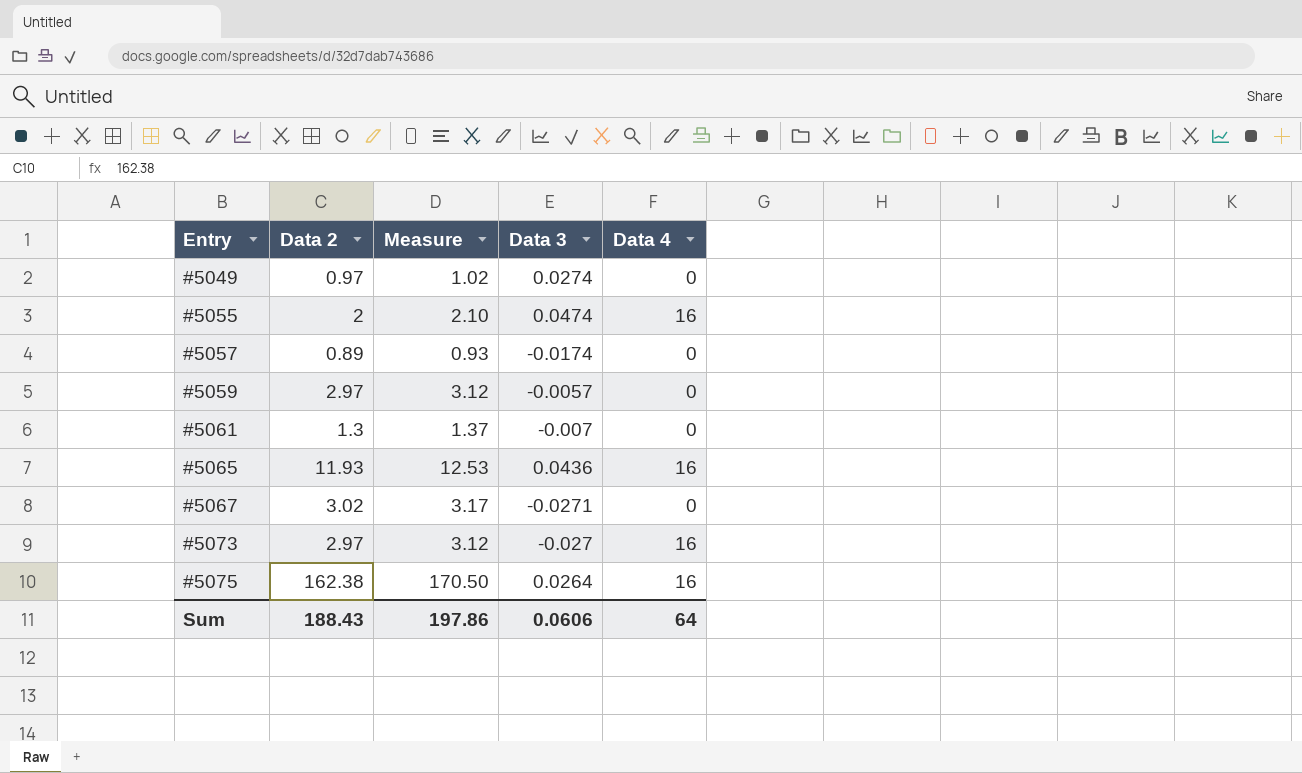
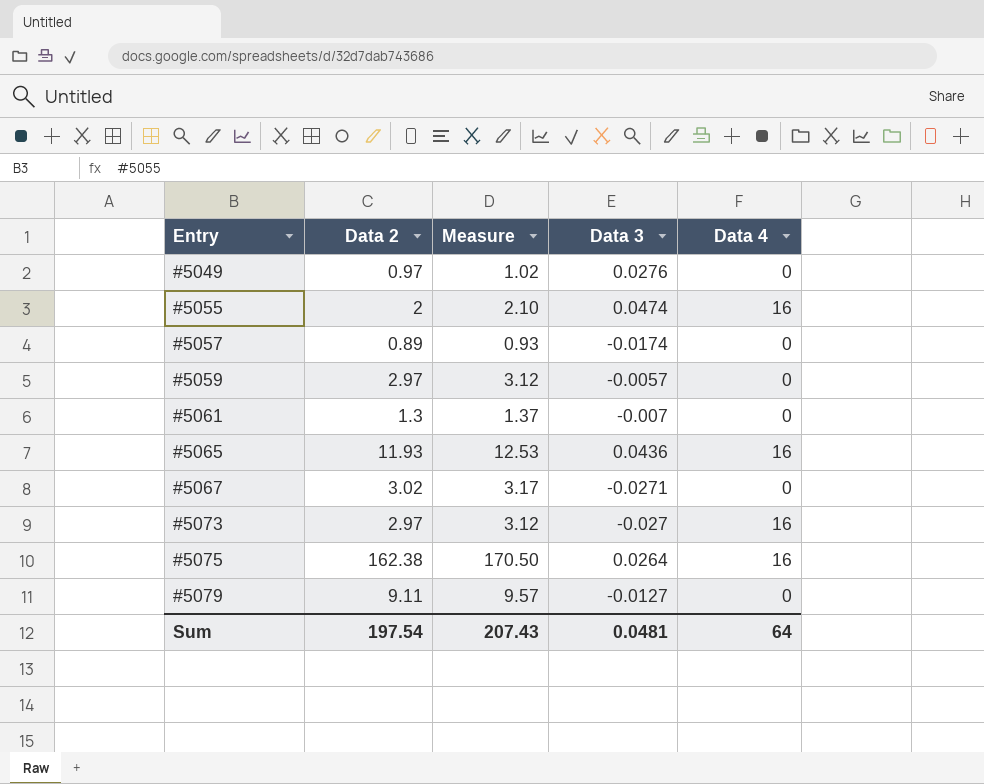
#5049 | Data 3: 0.0274 -> 0.0276
row #5079: none -> 9.11 | 9.57 | -0.0127 | 0
Sum | Data 2: 188.43 -> 197.54
Sum | Measure: 197.86 -> 207.43
Sum | Data 3: 0.0606 -> 0.0481

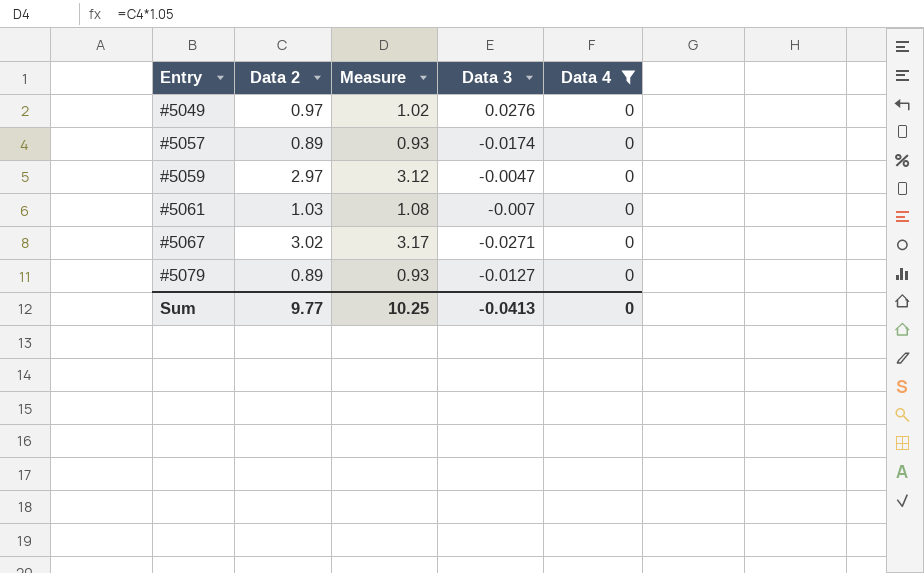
filter: none -> Data 4 = 0
#5059 | Data 3: -0.0057 -> -0.0047
#5061 | Data 2: 1.3 -> 1.03
#5061 | Measure: 1.37 -> 1.08
#5079 | Data 2: 9.11 -> 0.89
#5079 | Measure: 9.57 -> 0.93
Sum | Data 2: 197.54 -> 9.77
Sum | Measure: 207.43 -> 10.25
Sum | Data 3: 0.0481 -> -0.0413
Sum | Data 4: 64 -> 0

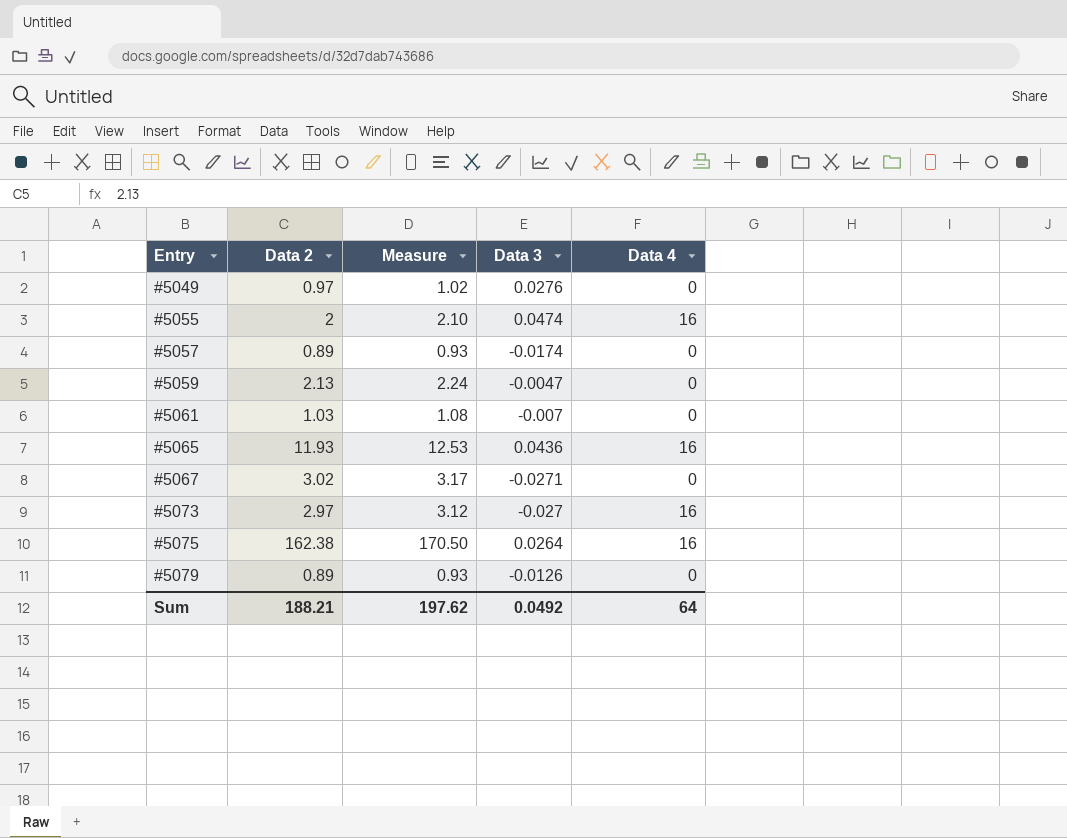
filter: Data 4 = 0 -> none
#5059 | Data 2: 2.97 -> 2.13
#5059 | Measure: 3.12 -> 2.24
#5079 | Data 3: -0.0127 -> -0.0126
Sum | Data 2: 9.77 -> 188.21
Sum | Measure: 10.25 -> 197.62
Sum | Data 3: -0.0413 -> 0.0492
Sum | Data 4: 0 -> 64

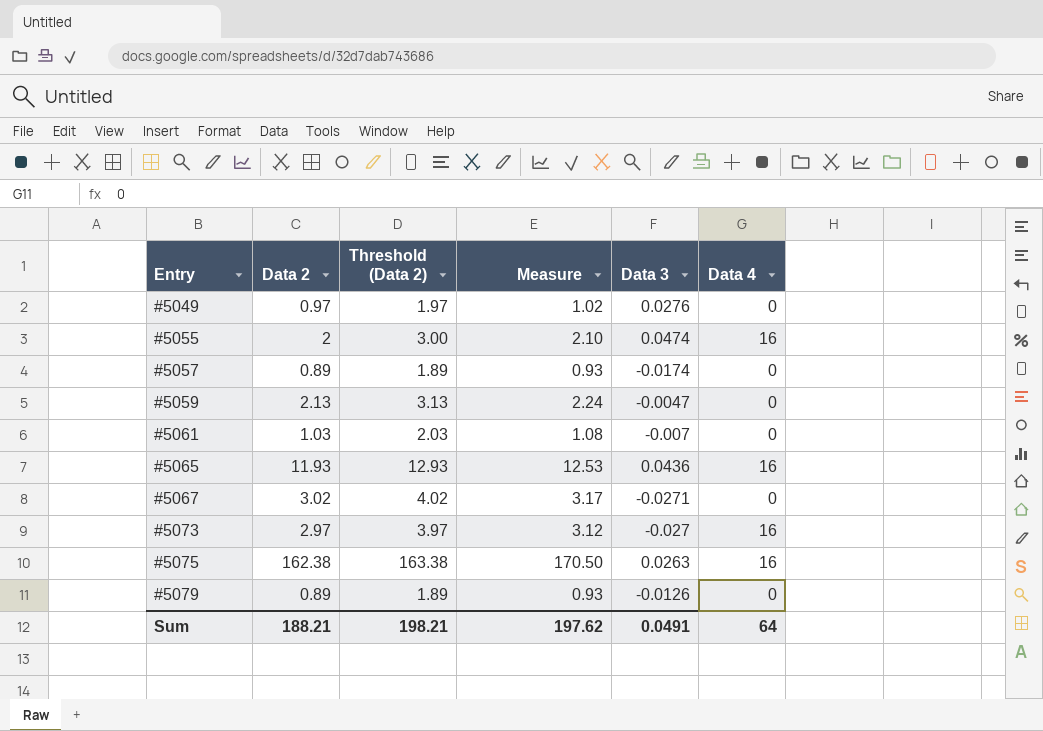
column Threshold (Data 2) | formula: none -> [Data 2] + 1
#5075 | Data 3: 0.0264 -> 0.0263
Sum | Data 3: 0.0492 -> 0.0491

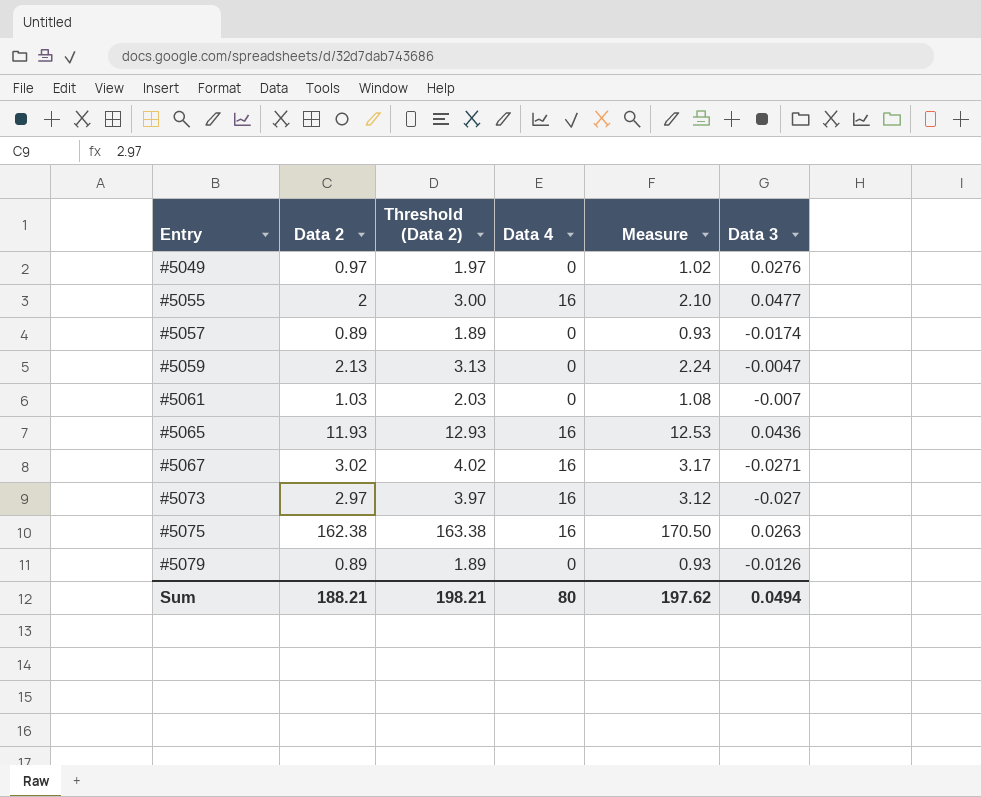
column Data 4 | position: 6 -> 4
#5055 | Data 3: 0.0474 -> 0.0477
#5067 | Data 4: 0 -> 16
Sum | Data 4: 64 -> 80
Sum | Data 3: 0.0491 -> 0.0494

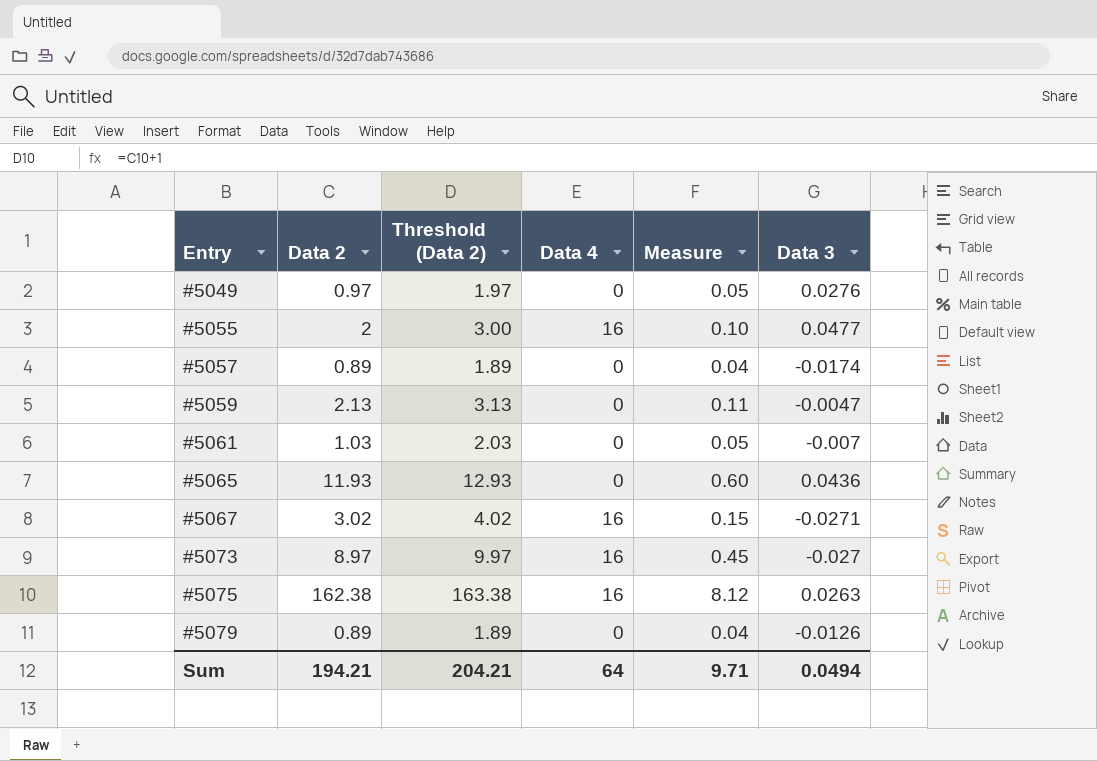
column Measure | formula: [Data 2] * 1.05 -> [Data 2] * 0.05
#5065 | Data 4: 16 -> 0
#5073 | Data 2: 2.97 -> 8.97
#5073 | Threshold (Data 2): 3.97 -> 9.97
Sum | Data 2: 188.21 -> 194.21
Sum | Threshold (Data 2): 198.21 -> 204.21
Sum | Data 4: 80 -> 64
Sum | Measure: 197.62 -> 9.71

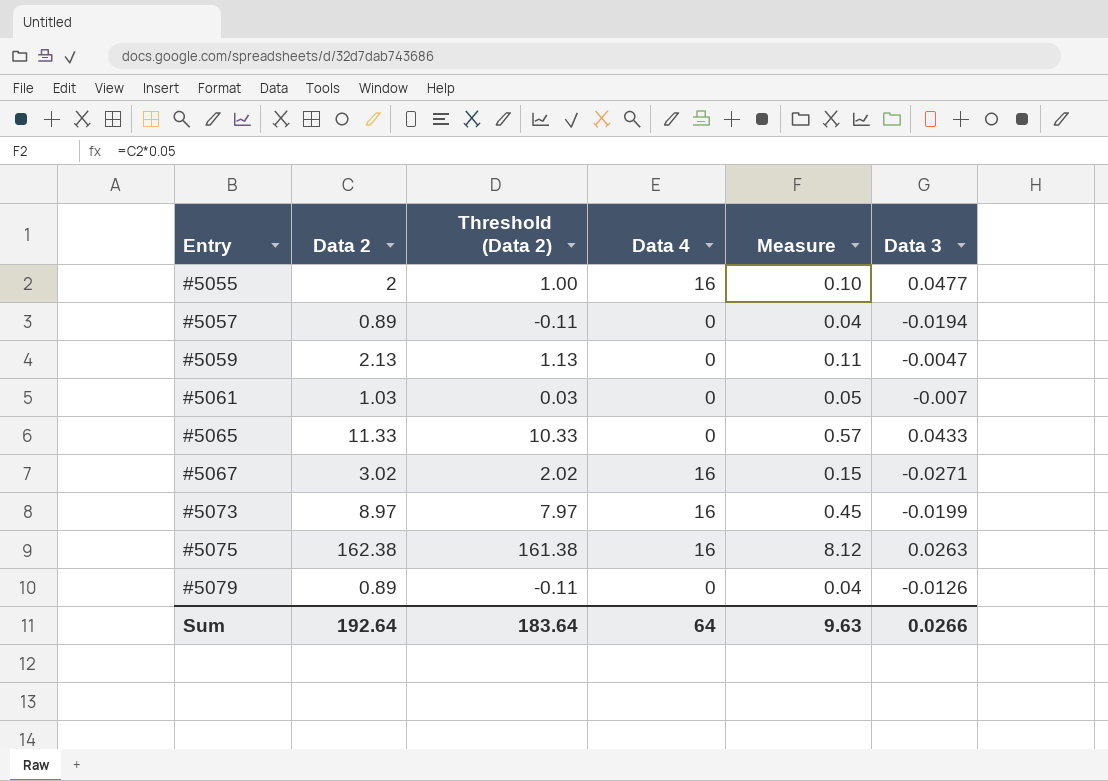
column Threshold (Data 2) | formula: [Data 2] + 1 -> [Data 2] - 1
row #5049: 0.97 | 1.97 | 0 | 0.05 | 0.0276 -> none
#5057 | Data 3: -0.0174 -> -0.0194
#5065 | Data 2: 11.93 -> 11.33
#5065 | Measure: 0.60 -> 0.57
#5065 | Data 3: 0.0436 -> 0.0433
#5073 | Data 3: -0.027 -> -0.0199
Sum | Data 2: 194.21 -> 192.64
Sum | Threshold (Data 2): 204.21 -> 183.64
Sum | Measure: 9.71 -> 9.63
Sum | Data 3: 0.0494 -> 0.0266

